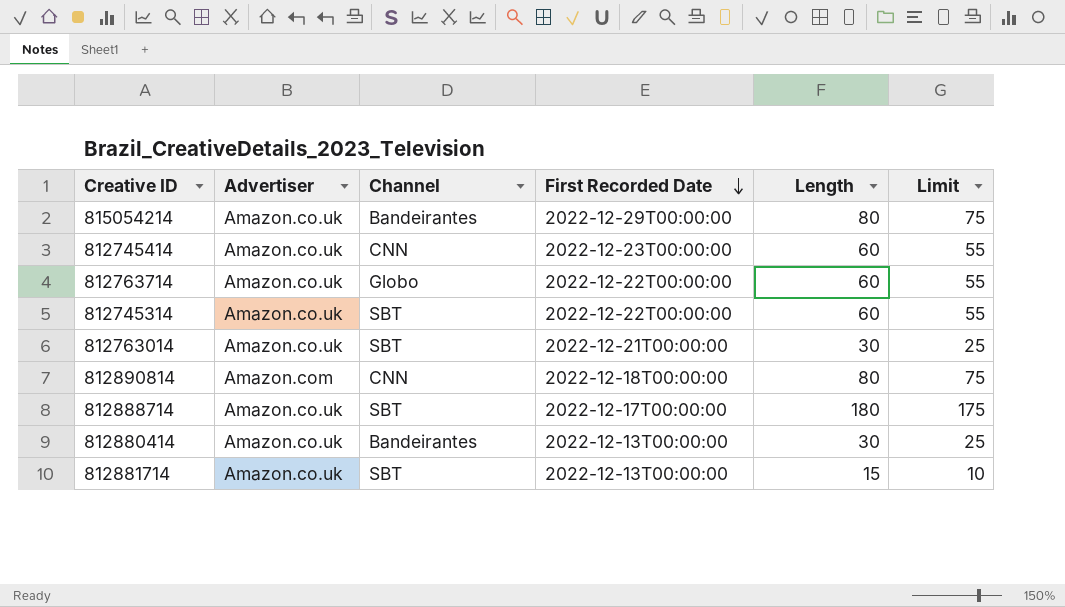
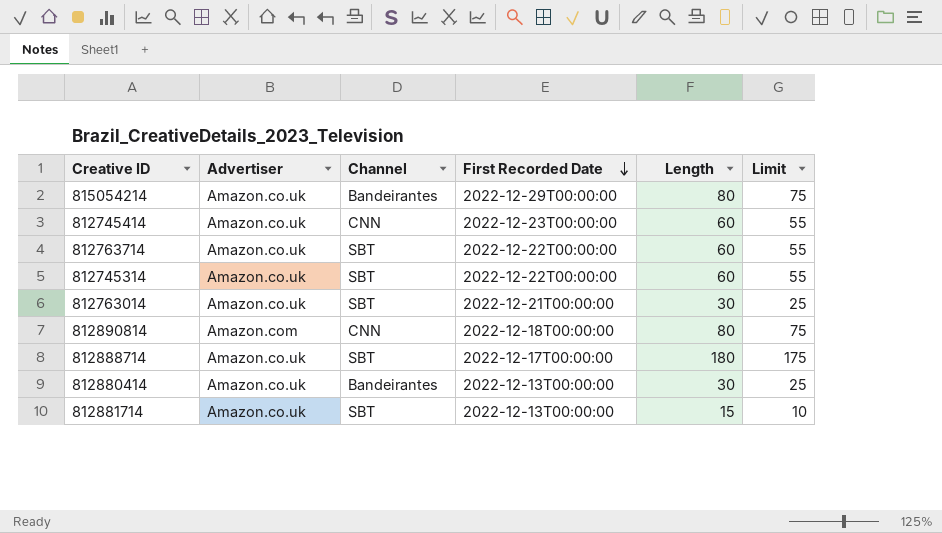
812763714 | Channel: Globo -> SBT

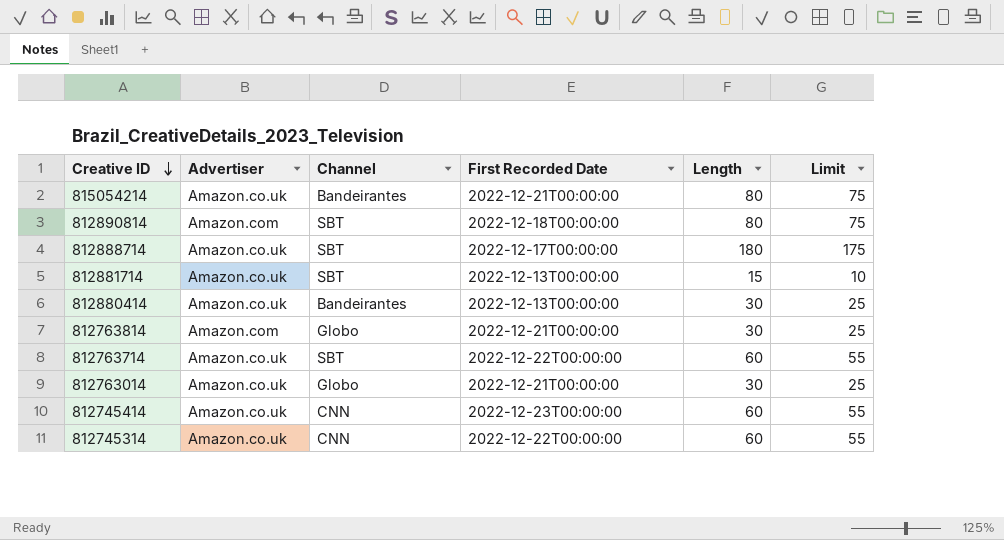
row order: First Recorded Date descending -> Creative ID descending
815054214 | First Recorded Date: 2022-12-29T00:00:00 -> 2022-12-21T00:00:00
812890814 | Channel: CNN -> SBT
row 812763814: none -> Amazon.com | Globo | 2022-12-21T00:00:00 | 30 | 25
812763014 | Channel: SBT -> Globo
812745314 | Channel: SBT -> CNN

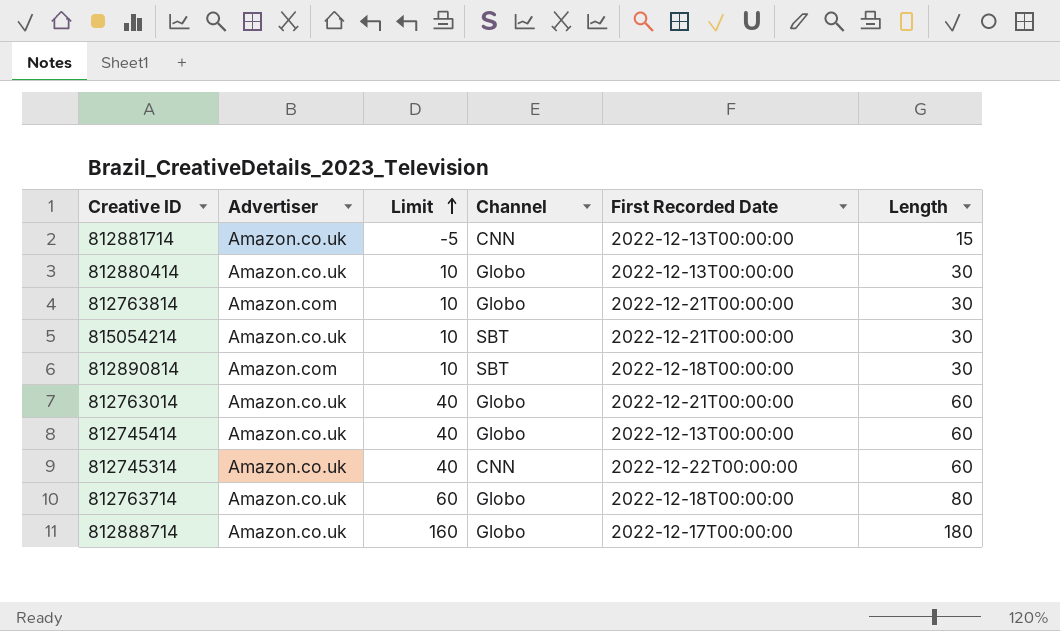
row order: Creative ID descending -> Limit ascending
column Limit | formula: [Length] - 5 -> [Length] - 20
column Limit | position: 6 -> 3
812881714 | Channel: SBT -> CNN
812880414 | Channel: Bandeirantes -> Globo
815054214 | Channel: Bandeirantes -> SBT
815054214 | Length: 80 -> 30
812890814 | Length: 80 -> 30
812763014 | Length: 30 -> 60
812745414 | Channel: CNN -> Globo
812745414 | First Recorded Date: 2022-12-23T00:00:00 -> 2022-12-13T00:00:00
812763714 | Channel: SBT -> Globo
812763714 | First Recorded Date: 2022-12-22T00:00:00 -> 2022-12-18T00:00:00
812763714 | Length: 60 -> 80
812888714 | Channel: SBT -> Globo

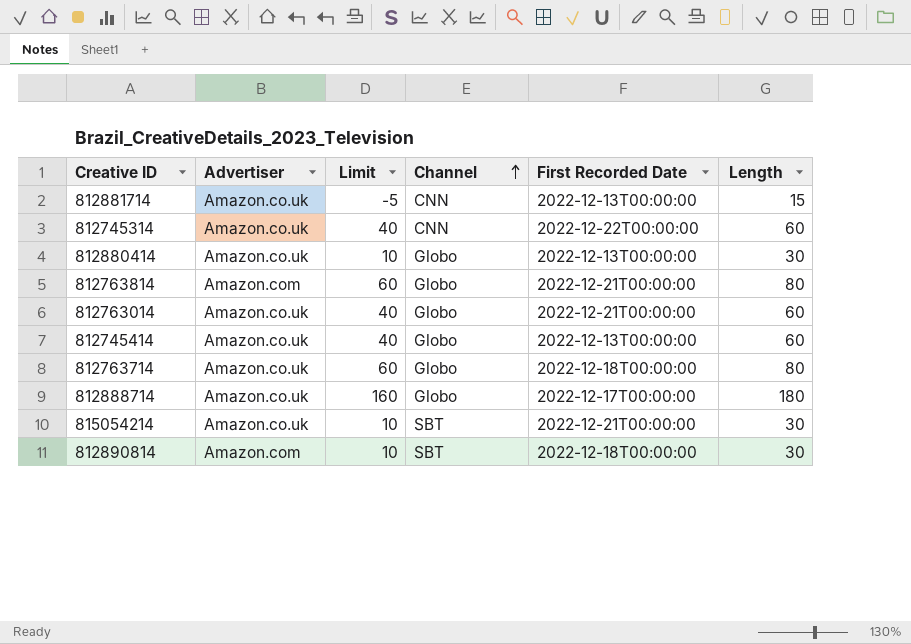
row order: Limit ascending -> Channel ascending
812763814 | Limit: 10 -> 60
812763814 | Length: 30 -> 80

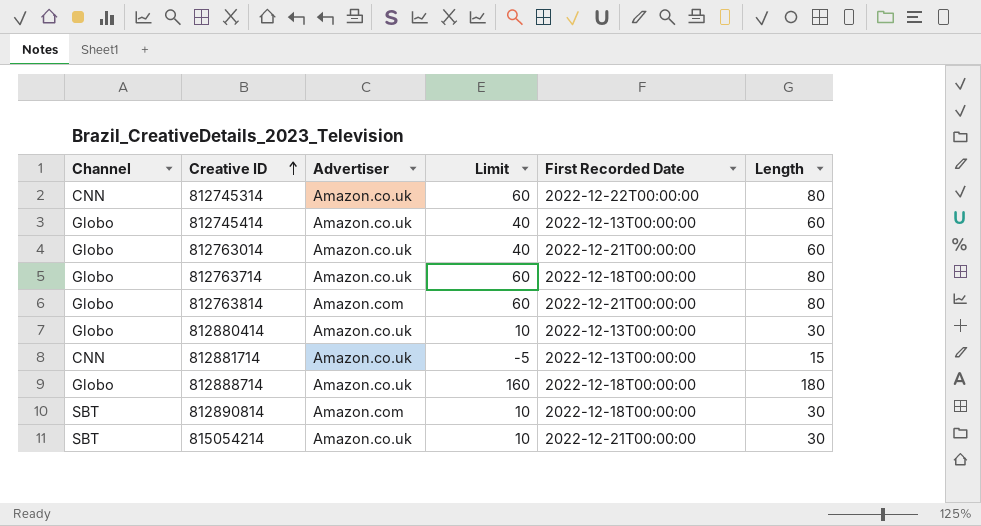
row order: Channel ascending -> Creative ID ascending
column Channel | position: 4 -> 1
812745314 | Limit: 40 -> 60
812745314 | Length: 60 -> 80
812888714 | First Recorded Date: 2022-12-17T00:00:00 -> 2022-12-18T00:00:00

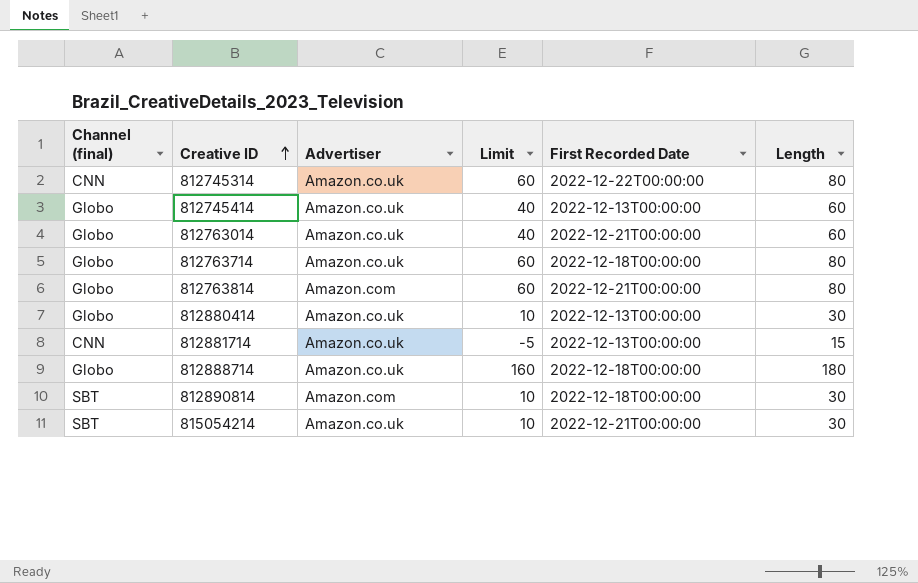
column name: Channel -> Channel (final)

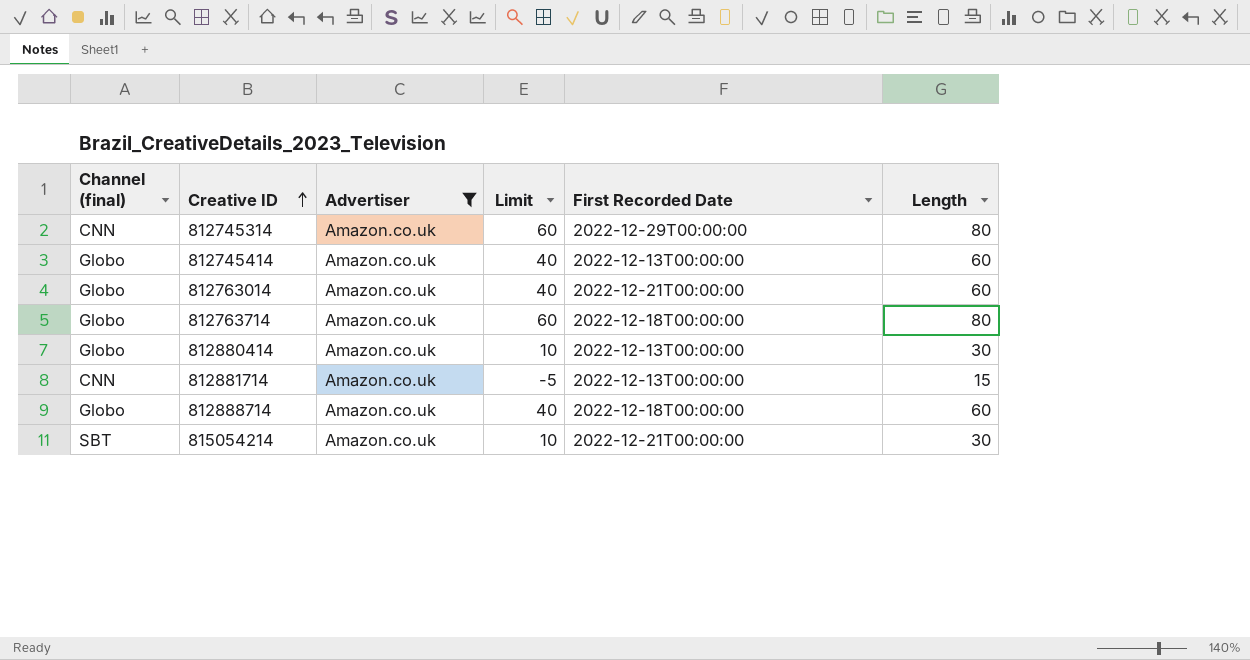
filter: none -> Advertiser = Amazon.co.uk
812745314 | First Recorded Date: 2022-12-22T00:00:00 -> 2022-12-29T00:00:00
812888714 | Limit: 160 -> 40
812888714 | Length: 180 -> 60

